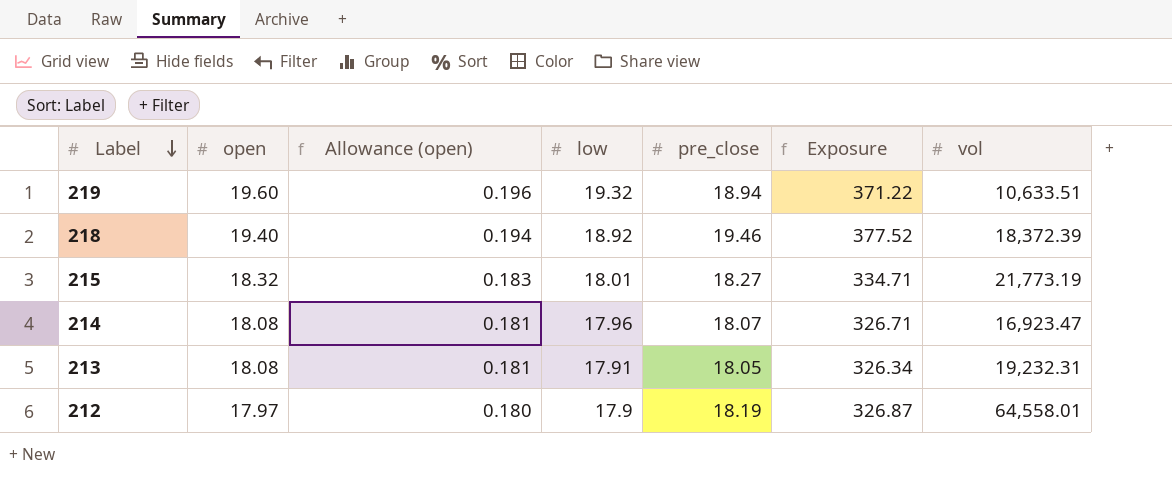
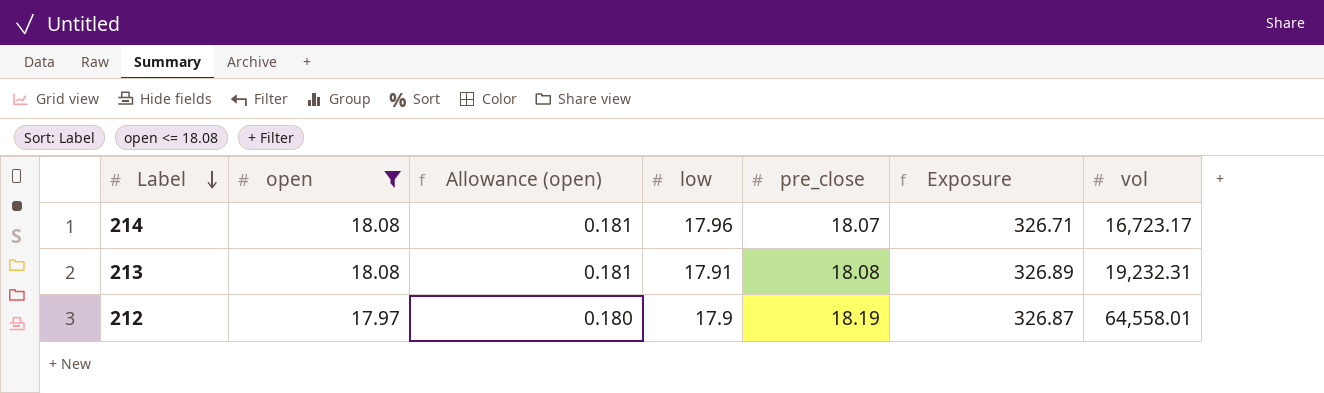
filter: none -> open <= 18.08
214 | vol: 16,923.47 -> 16,723.17
213 | pre_close: 18.05 -> 18.08
213 | Exposure: 326.34 -> 326.89

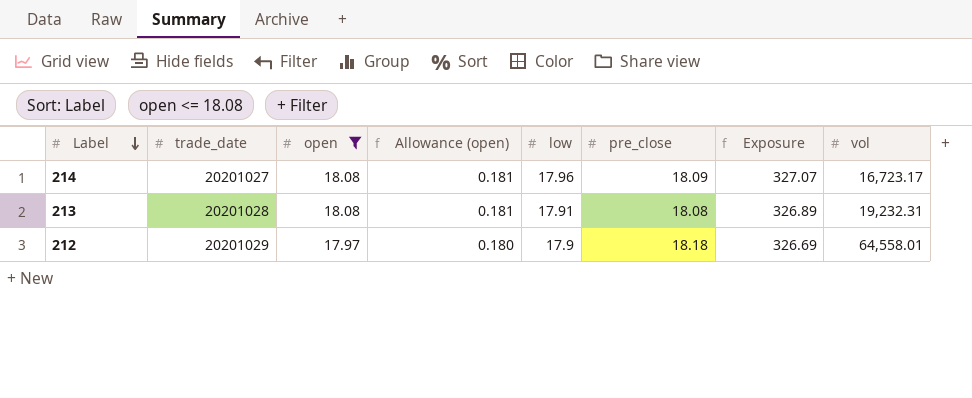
column trade_date | position: none -> 2
214 | pre_close: 18.07 -> 18.09
214 | Exposure: 326.71 -> 327.07
212 | pre_close: 18.19 -> 18.18
212 | Exposure: 326.87 -> 326.69

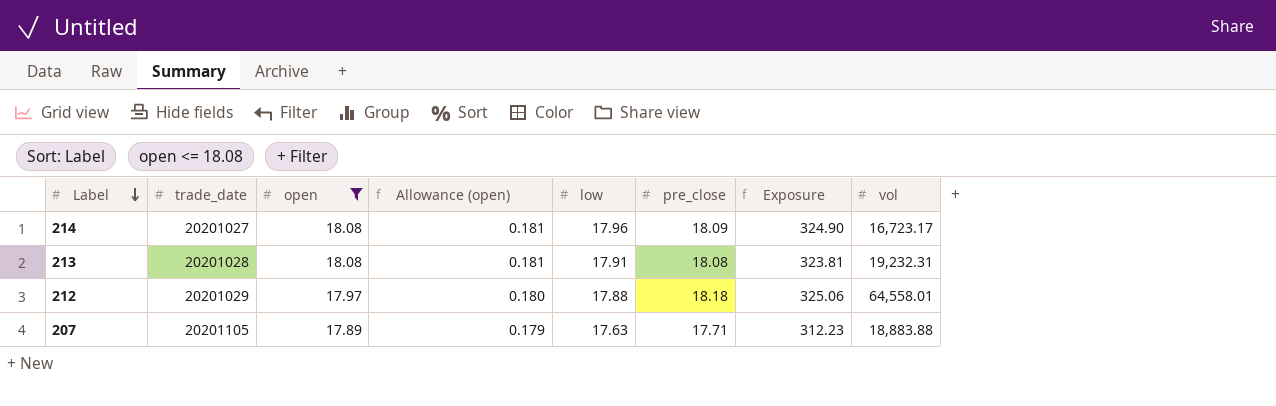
column Exposure | formula: [open] * [pre_close] -> [low] * [pre_close]
212 | low: 17.9 -> 17.88
row 207: none -> 20201105 | 17.89 | 0.179 | 17.63 | 17.71 | 312.23 | 18,883.88

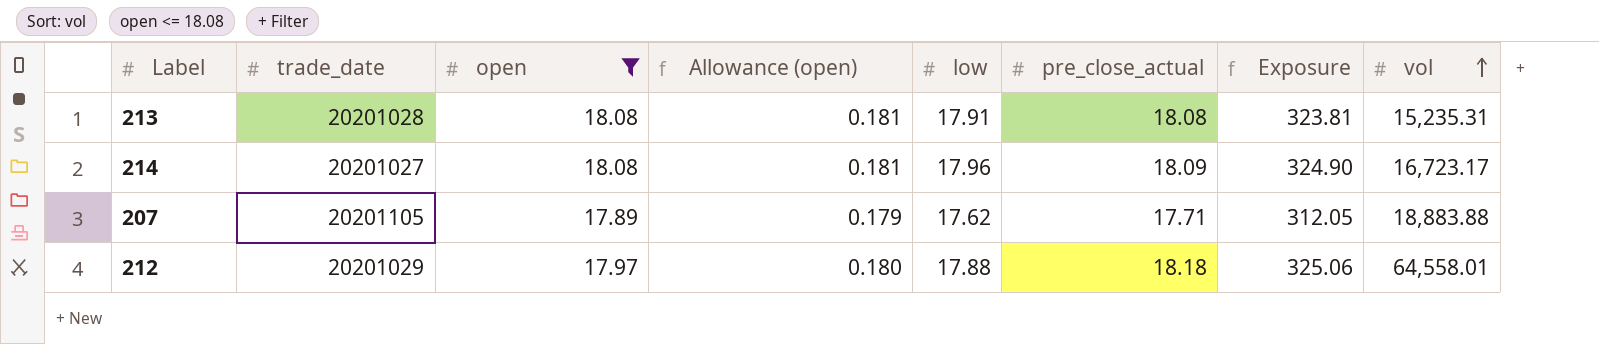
row order: Label descending -> vol ascending
column name: pre_close -> pre_close_actual
213 | vol: 19,232.31 -> 15,235.31
207 | low: 17.63 -> 17.62
207 | Exposure: 312.23 -> 312.05

